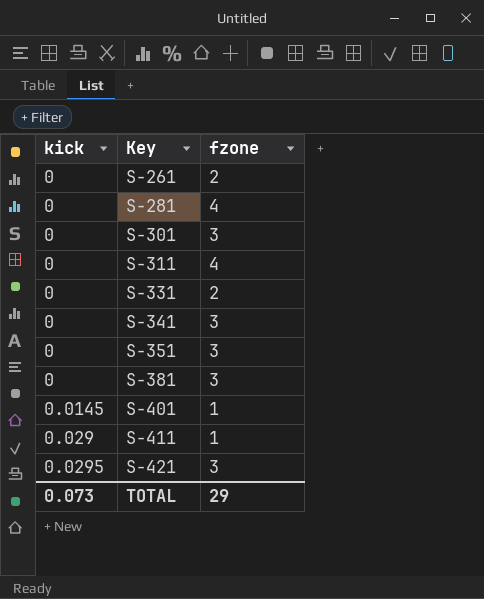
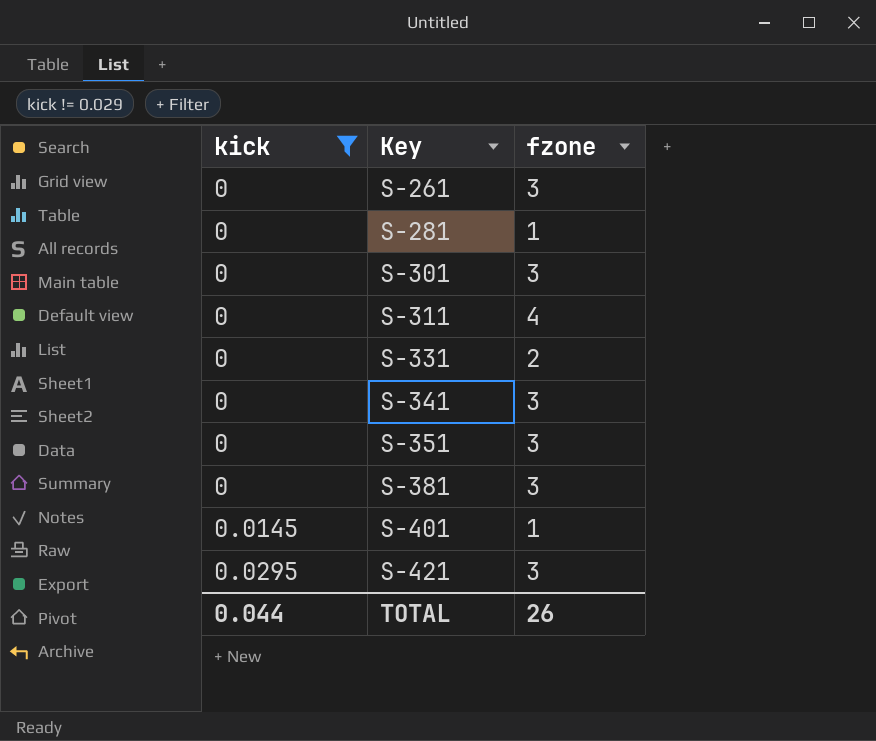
filter: none -> kick != 0.029
S-261 | fzone: 2 -> 3
S-281 | fzone: 4 -> 1
TOTAL | kick: 0.073 -> 0.044
TOTAL | fzone: 29 -> 26

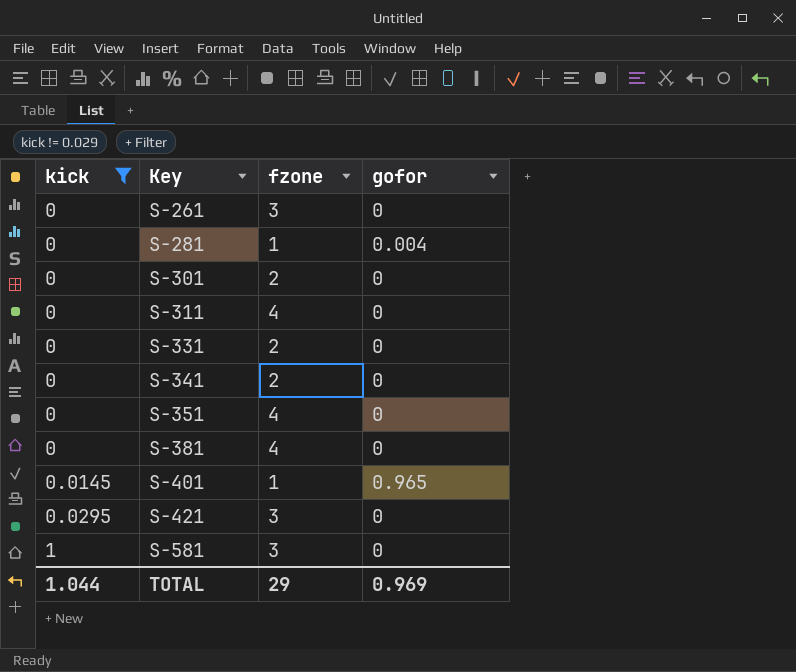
column gofor | position: none -> 4
S-301 | fzone: 3 -> 2
S-341 | fzone: 3 -> 2
S-351 | fzone: 3 -> 4
S-381 | fzone: 3 -> 4
row S-581: none -> 1 | 3 | 0
TOTAL | kick: 0.044 -> 1.044
TOTAL | fzone: 26 -> 29

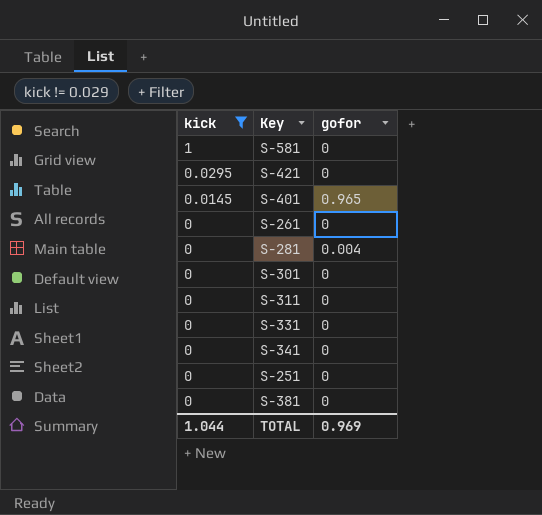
row order: kick ascending -> kick descending
column fzone | position: 3 -> none
row S-351: 0 | 4 | 0 -> none
row S-251: none -> 0 | 0

